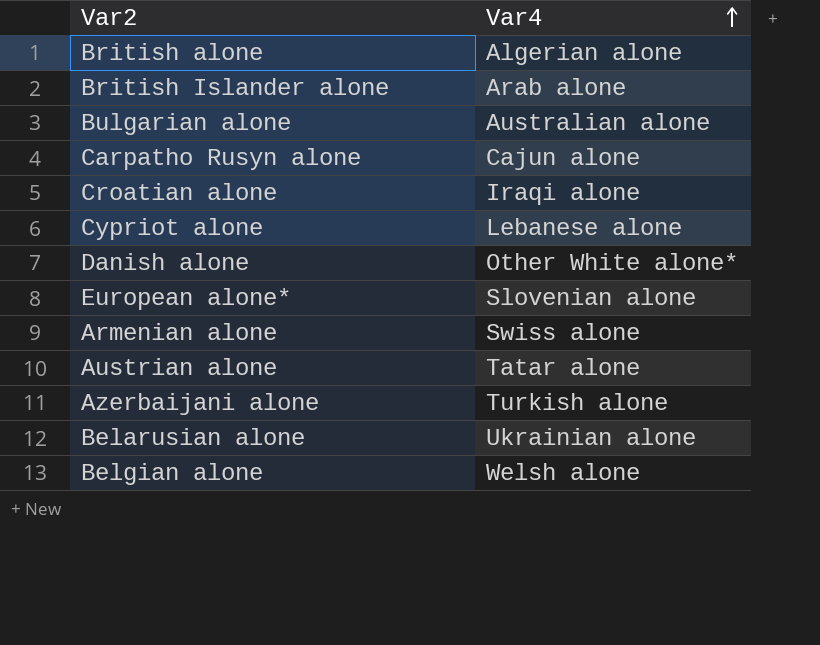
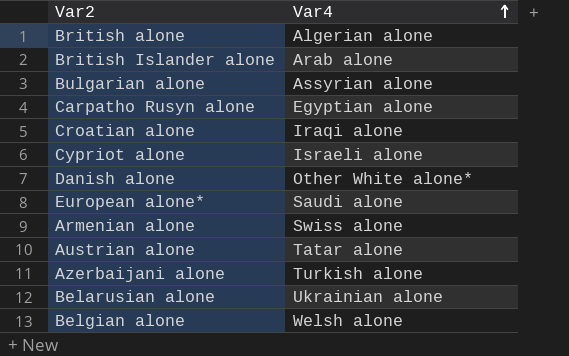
Bulgarian alone | Var4: Australian alone -> Assyrian alone
Carpatho Rusyn alone | Var4: Cajun alone -> Egyptian alone
Cypriot alone | Var4: Lebanese alone -> Israeli alone
European alone* | Var4: Slovenian alone -> Saudi alone

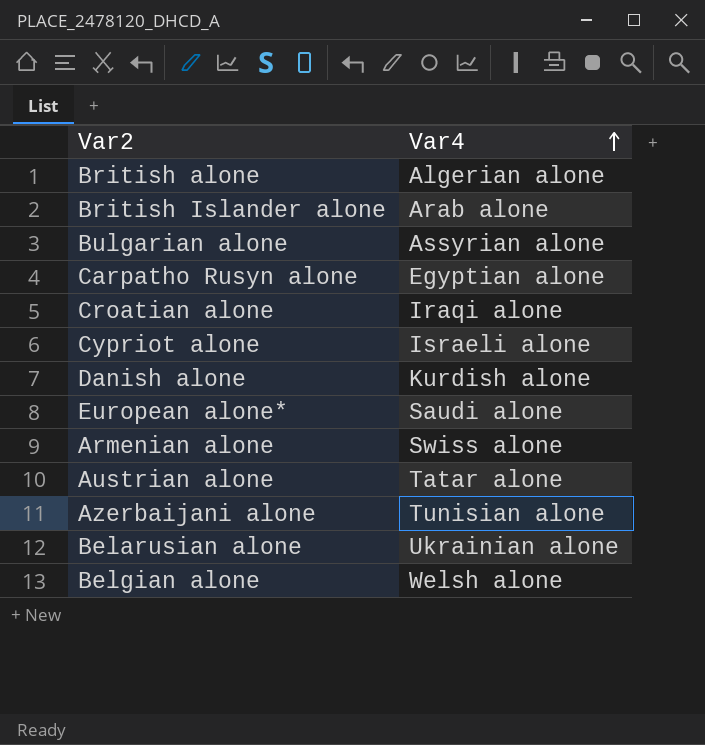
Danish alone | Var4: Other White alone* -> Kurdish alone
Azerbaijani alone | Var4: Turkish alone -> Tunisian alone

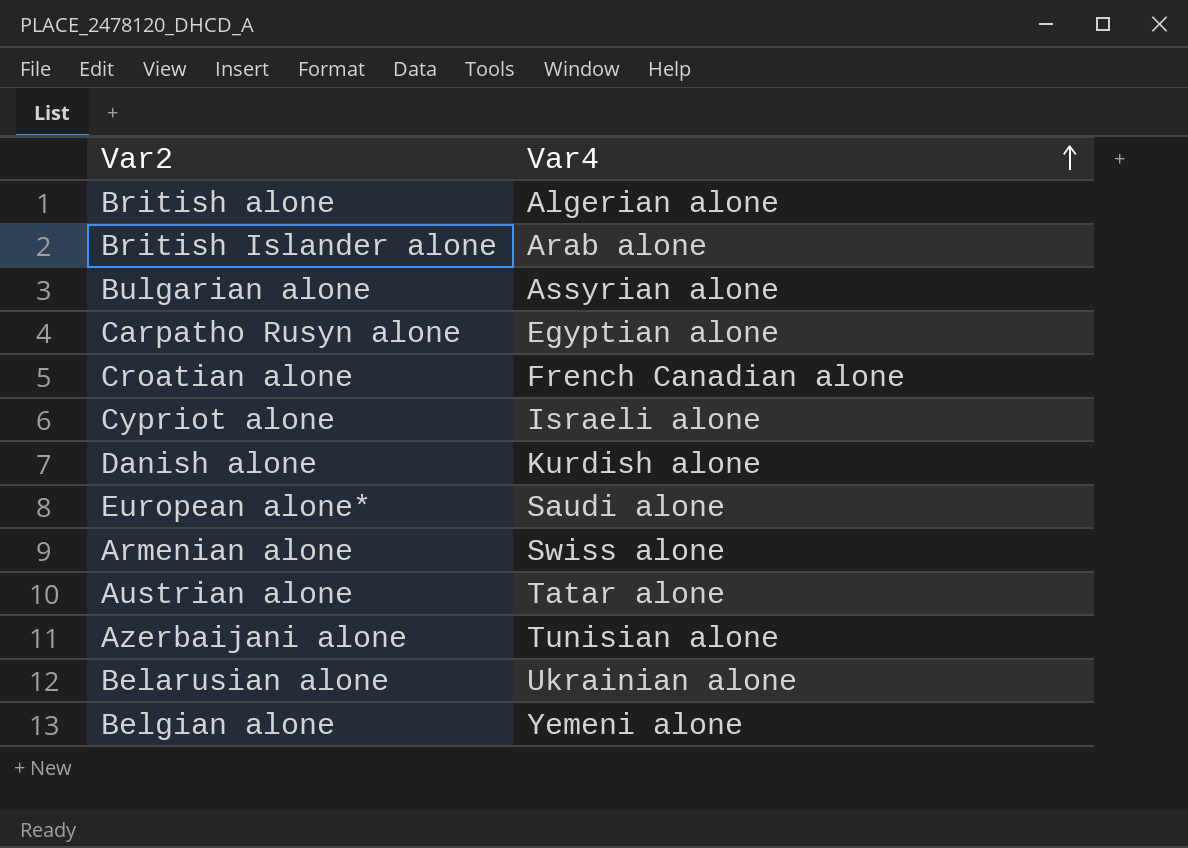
Croatian alone | Var4: Iraqi alone -> French Canadian alone
Belgian alone | Var4: Welsh alone -> Yemeni alone

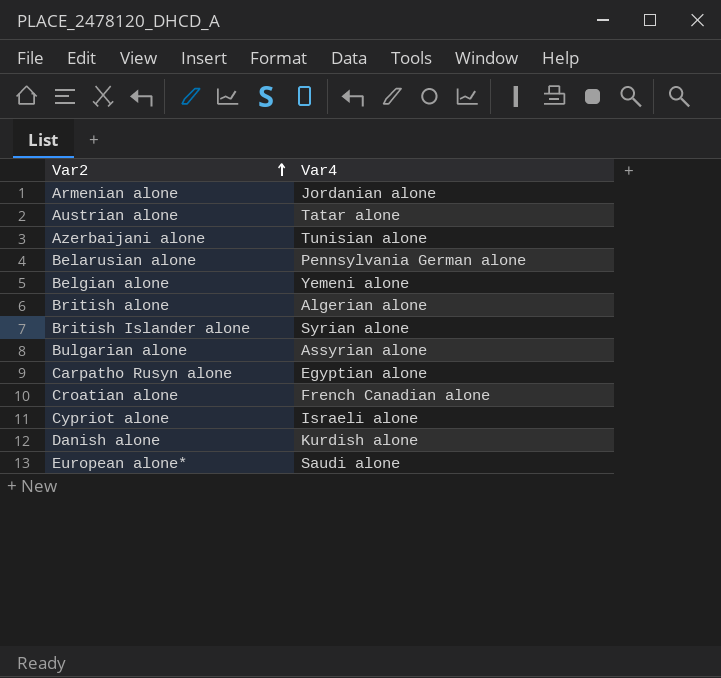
row order: Var4 ascending -> Var2 ascending
Armenian alone | Var4: Swiss alone -> Jordanian alone
Belarusian alone | Var4: Ukrainian alone -> Pennsylvania German alone
British Islander alone | Var4: Arab alone -> Syrian alone

